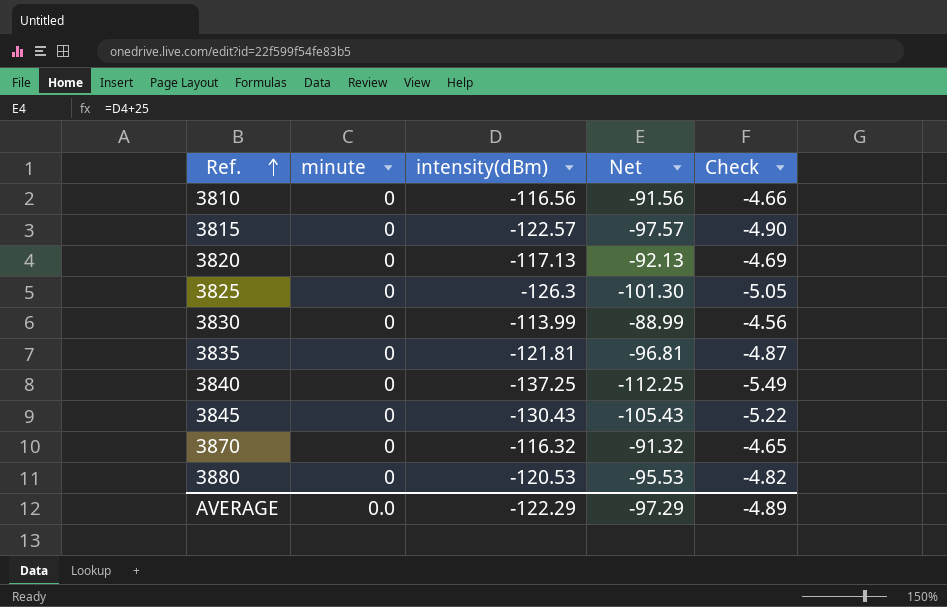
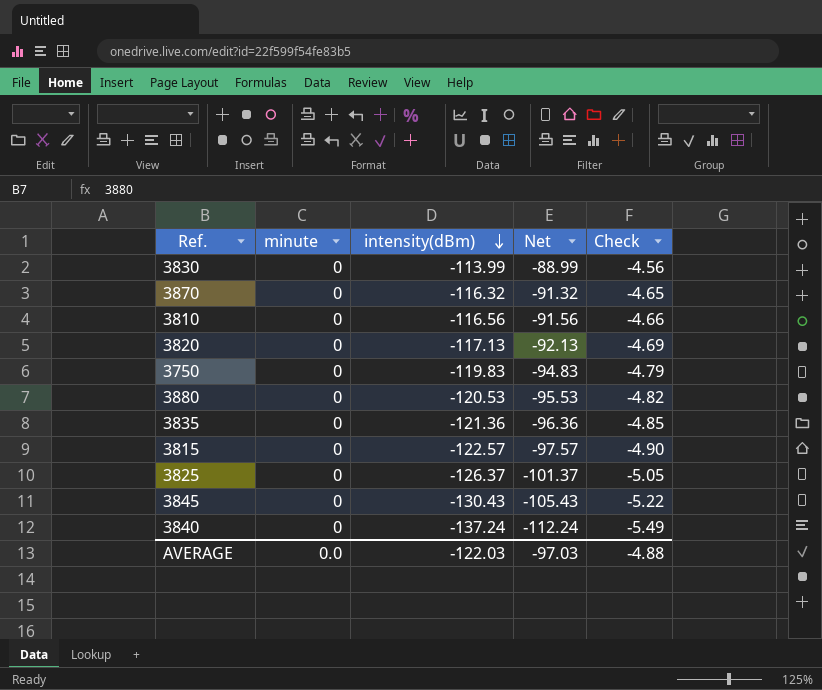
row order: Ref. ascending -> intensity(dBm) descending
row 3750: none -> 0 | -119.83 | -94.83 | -4.79
3835 | intensity(dBm): -121.81 -> -121.36
3835 | Net: -96.81 -> -96.36
3835 | Check: -4.87 -> -4.85
3825 | intensity(dBm): -126.3 -> -126.37
3825 | Net: -101.30 -> -101.37
3840 | intensity(dBm): -137.25 -> -137.24
3840 | Net: -112.25 -> -112.24
AVERAGE | intensity(dBm): -122.29 -> -122.03
AVERAGE | Net: -97.29 -> -97.03
AVERAGE | Check: -4.89 -> -4.88

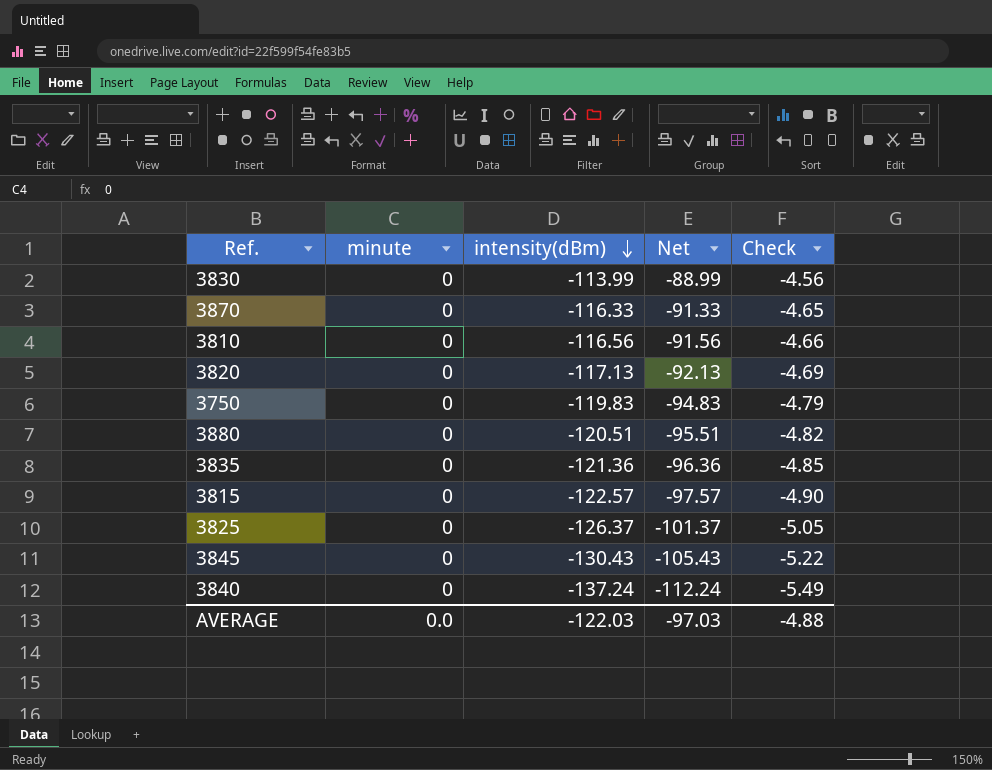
3870 | intensity(dBm): -116.32 -> -116.33
3870 | Net: -91.32 -> -91.33
3880 | intensity(dBm): -120.53 -> -120.51
3880 | Net: -95.53 -> -95.51

